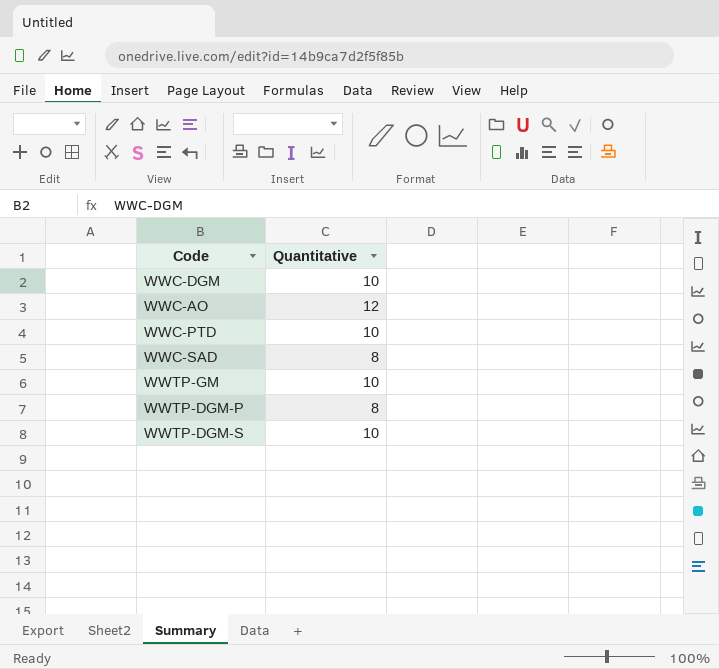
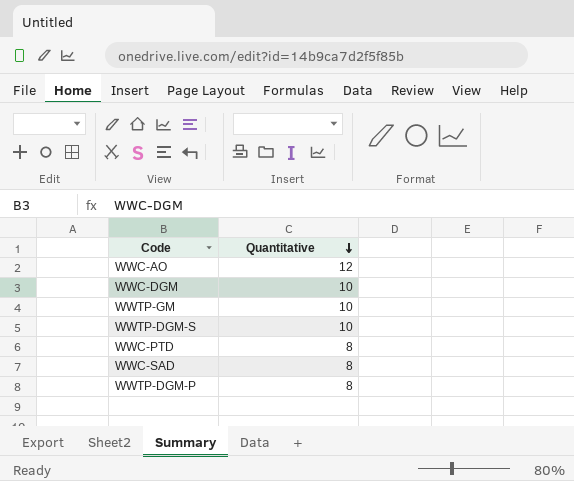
row order: none -> Quantitative descending
WWC-PTD | Quantitative: 10 -> 8

